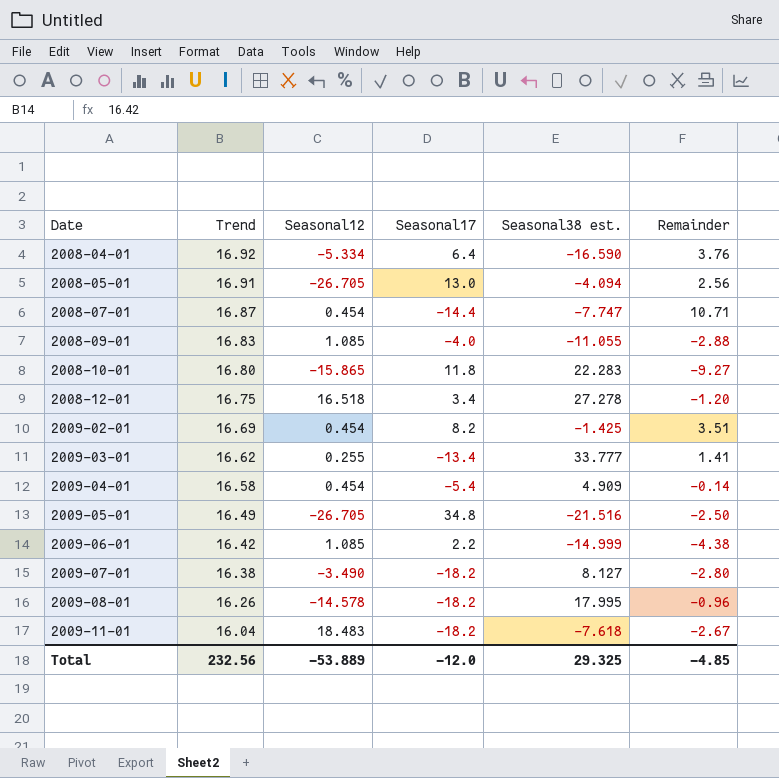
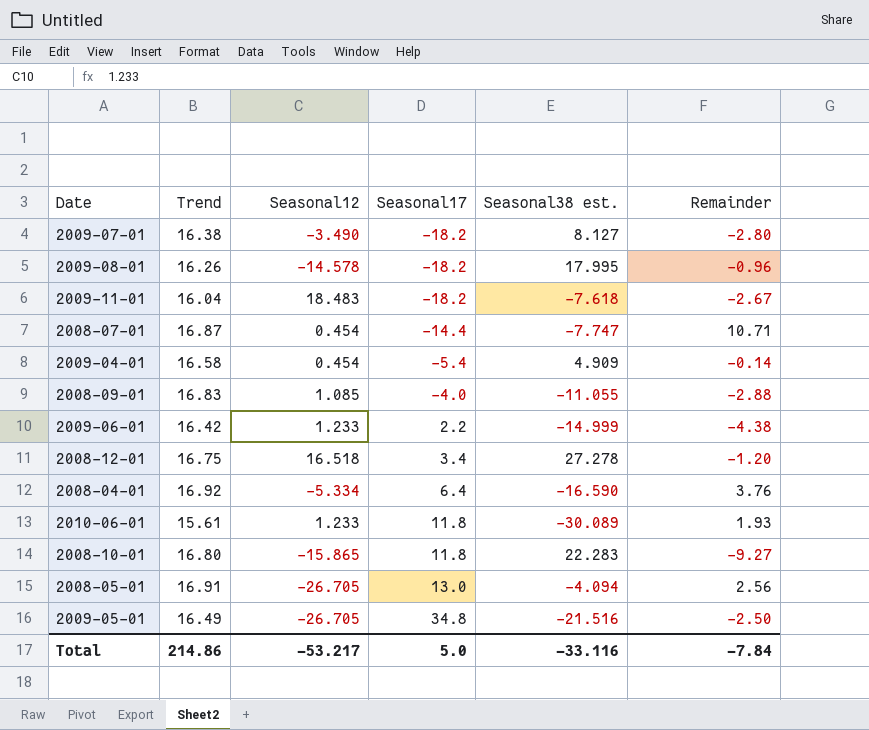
row order: Date ascending -> Seasonal17 ascending
row 2009-02-01: 16.69 | 0.454 | 8.2 | -1.425 | 3.51 -> none
row 2009-03-01: 16.62 | 0.255 | -13.4 | 33.777 | 1.41 -> none
2009-06-01 | Seasonal12: 1.085 -> 1.233
row 2010-06-01: none -> 15.61 | 1.233 | 11.8 | -30.089 | 1.93
Total | Trend: 232.56 -> 214.86
Total | Seasonal12: -53.889 -> -53.217
Total | Seasonal17: -12.0 -> 5.0
Total | Seasonal38 est.: 29.325 -> -33.116
Total | Remainder: -4.85 -> -7.84

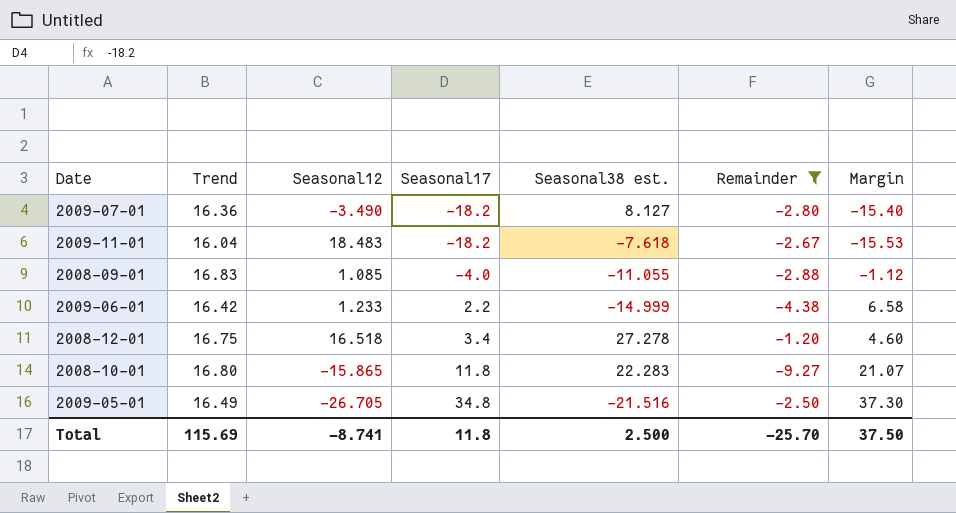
filter: none -> Remainder <= -1.20
column Margin | formula: none -> [Seasonal17] - [Remainder]
2009-07-01 | Trend: 16.38 -> 16.36
Total | Trend: 214.86 -> 115.69
Total | Seasonal12: -53.217 -> -8.741
Total | Seasonal17: 5.0 -> 11.8
Total | Seasonal38 est.: -33.116 -> 2.500
Total | Remainder: -7.84 -> -25.70

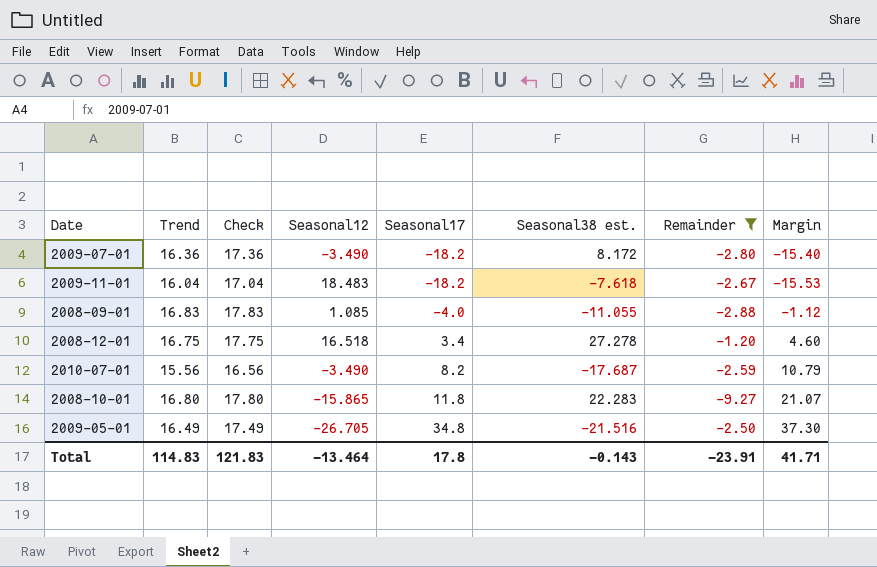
column Check | formula: none -> [Trend] + 1
row 2009-06-01: 16.42 | 1.233 | 2.2 | -14.999 | -4.38 | 6.58 -> none
2009-07-01 | Seasonal38 est.: 8.127 -> 8.172
row 2010-07-01: none -> 15.56 | 16.56 | -3.490 | 8.2 | -17.687 | -2.59 | 10.79
Total | Trend: 115.69 -> 114.83
Total | Seasonal12: -8.741 -> -13.464
Total | Seasonal17: 11.8 -> 17.8
Total | Seasonal38 est.: 2.500 -> -0.143
Total | Remainder: -25.70 -> -23.91
Total | Margin: 37.50 -> 41.71

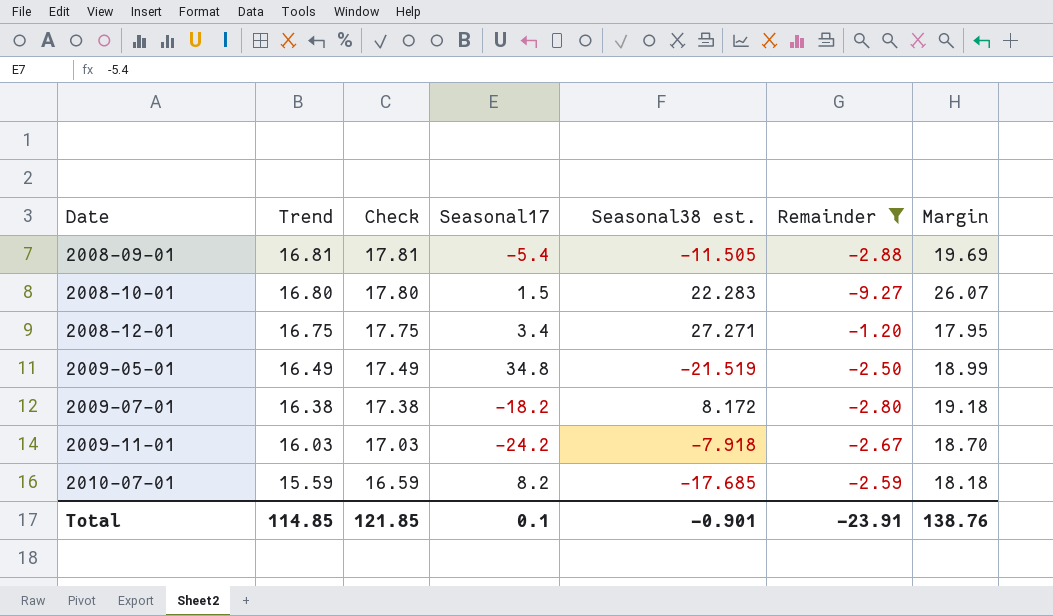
row order: Seasonal17 ascending -> Date ascending
column Seasonal12 | position: 4 -> none
column Margin | formula: [Seasonal17] - [Remainder] -> [Trend] - [Remainder]
2008-09-01 | Trend: 16.83 -> 16.81
2008-09-01 | Check: 17.83 -> 17.81
2008-09-01 | Seasonal17: -4.0 -> -5.4
2008-09-01 | Seasonal38 est.: -11.055 -> -11.505
2008-10-01 | Seasonal17: 11.8 -> 1.5
2008-12-01 | Seasonal38 est.: 27.278 -> 27.271
2009-05-01 | Seasonal38 est.: -21.516 -> -21.519
2009-07-01 | Trend: 16.36 -> 16.38
2009-07-01 | Check: 17.36 -> 17.38
2009-11-01 | Trend: 16.04 -> 16.03
2009-11-01 | Check: 17.04 -> 17.03
2009-11-01 | Seasonal17: -18.2 -> -24.2
2009-11-01 | Seasonal38 est.: -7.618 -> -7.918
2010-07-01 | Trend: 15.56 -> 15.59
2010-07-01 | Check: 16.56 -> 16.59
2010-07-01 | Seasonal38 est.: -17.687 -> -17.685
Total | Trend: 114.83 -> 114.85
Total | Check: 121.83 -> 121.85
Total | Seasonal17: 17.8 -> 0.1
Total | Seasonal38 est.: -0.143 -> -0.901
Total | Margin: 41.71 -> 138.76

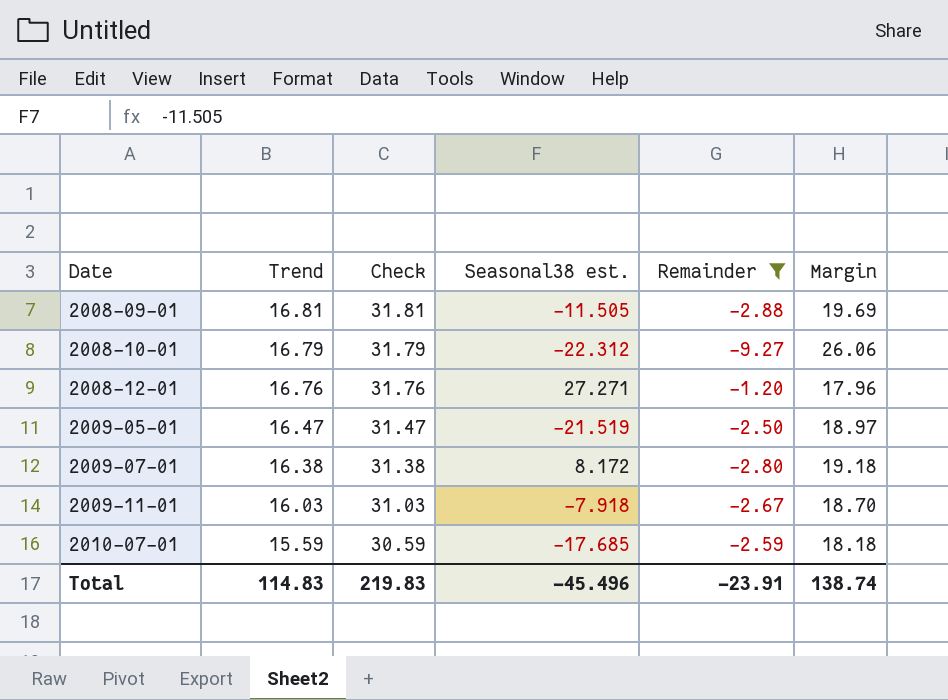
column Seasonal17 | position: 4 -> none
column Check | formula: [Trend] + 1 -> [Trend] + 15
2008-10-01 | Trend: 16.80 -> 16.79
2008-10-01 | Seasonal38 est.: 22.283 -> -22.312
2008-10-01 | Margin: 26.07 -> 26.06
2008-12-01 | Trend: 16.75 -> 16.76
2008-12-01 | Margin: 17.95 -> 17.96
2009-05-01 | Trend: 16.49 -> 16.47
2009-05-01 | Margin: 18.99 -> 18.97
Total | Trend: 114.85 -> 114.83
Total | Check: 121.85 -> 219.83
Total | Seasonal38 est.: -0.901 -> -45.496
Total | Margin: 138.76 -> 138.74

